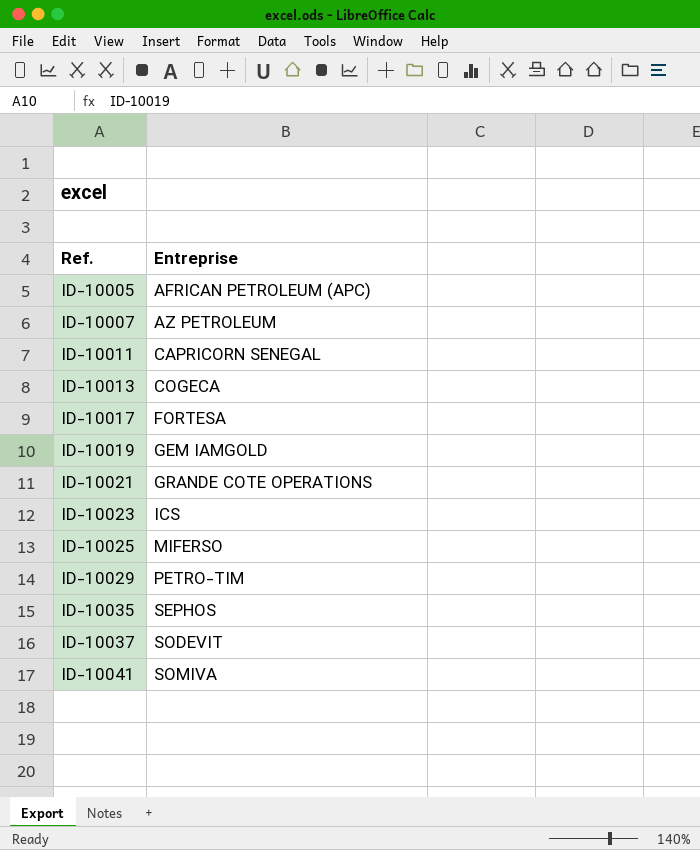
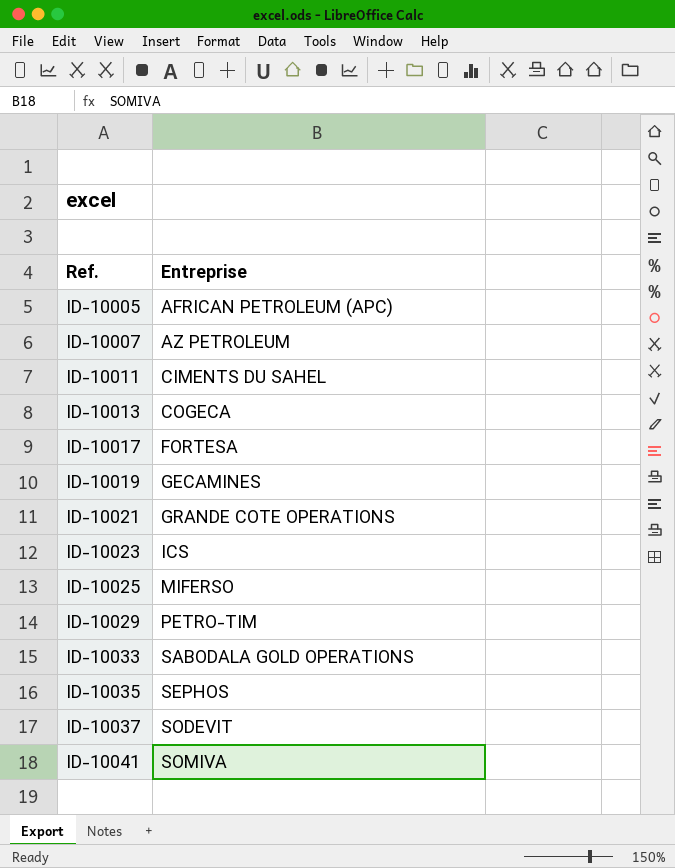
ID-10011 | Entreprise: CAPRICORN SENEGAL -> CIMENTS DU SAHEL
ID-10019 | Entreprise: GEM IAMGOLD -> GECAMINES
row ID-10033: none -> SABODALA GOLD OPERATIONS

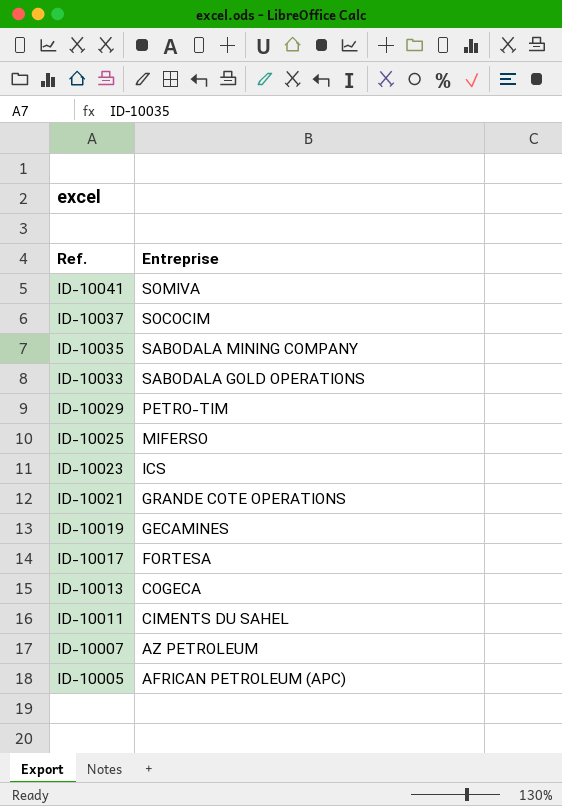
row order: Ref. ascending -> Ref. descending
ID-10037 | Entreprise: SODEVIT -> SOCOCIM
ID-10035 | Entreprise: SEPHOS -> SABODALA MINING COMPANY

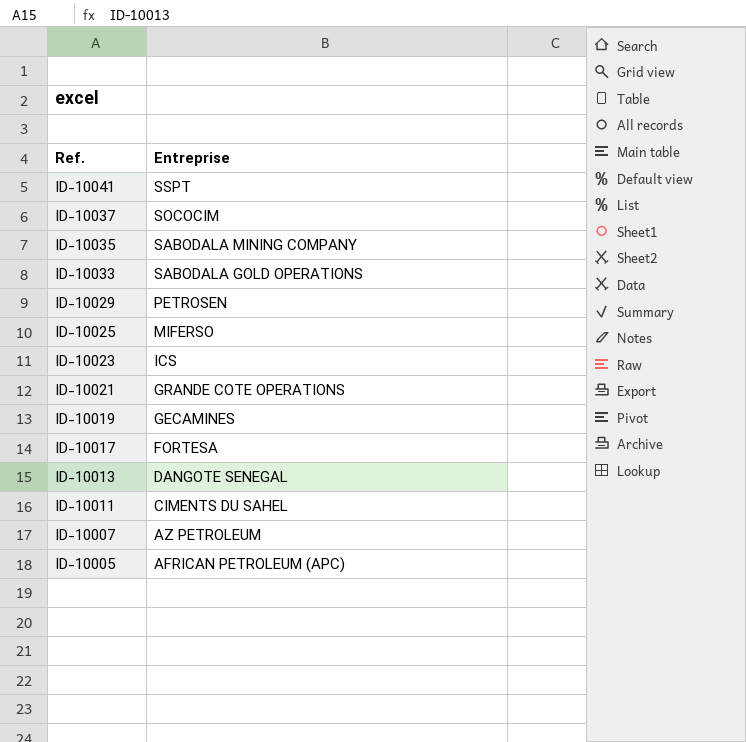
ID-10041 | Entreprise: SOMIVA -> SSPT
ID-10029 | Entreprise: PETRO-TIM -> PETROSEN
ID-10013 | Entreprise: COGECA -> DANGOTE SENEGAL

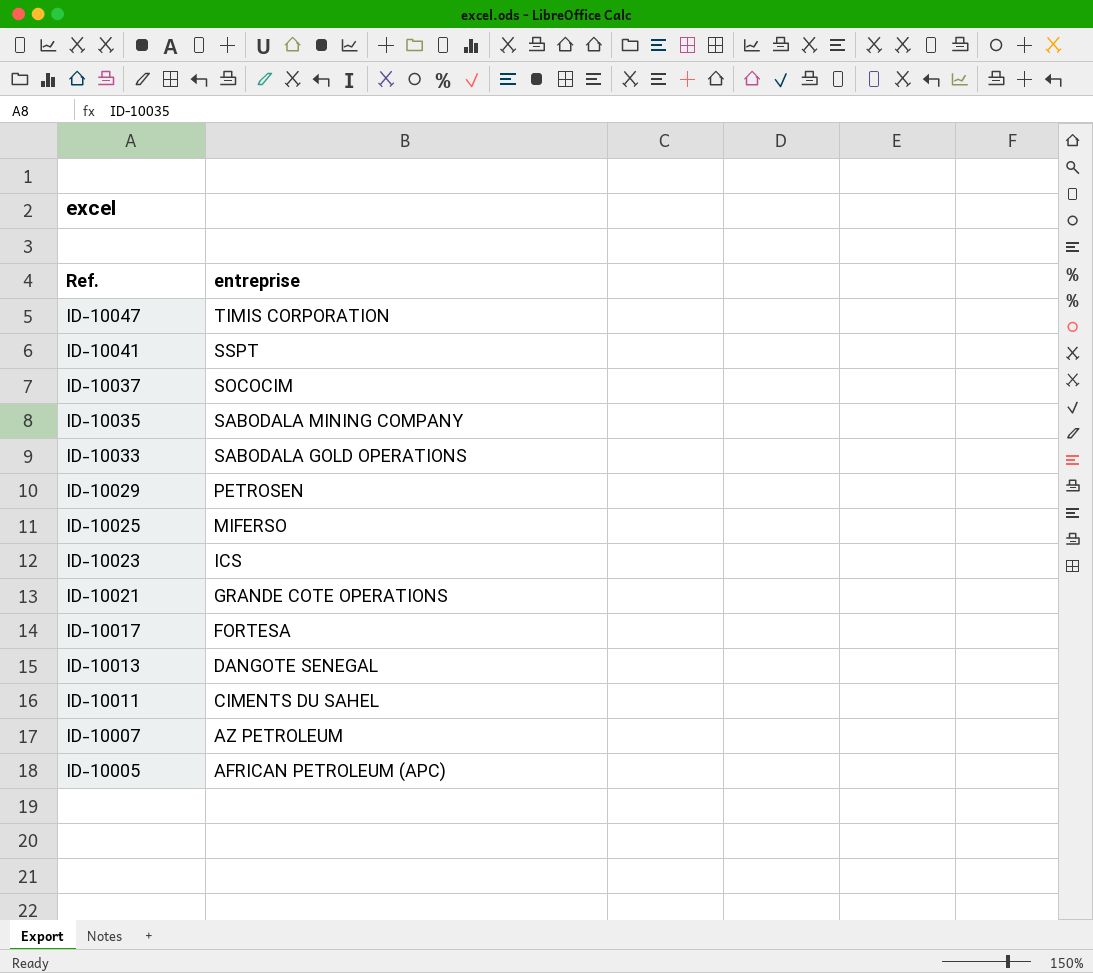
column name: Entreprise -> entreprise
row ID-10019: GECAMINES -> none
row ID-10047: none -> TIMIS CORPORATION

